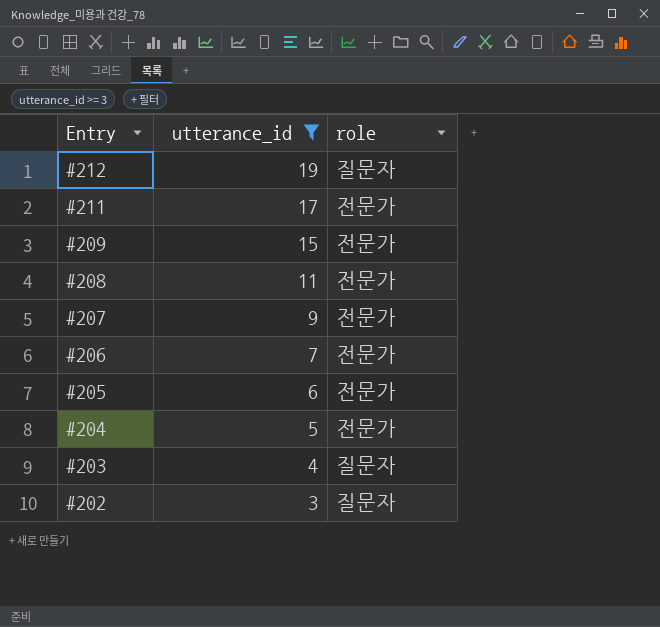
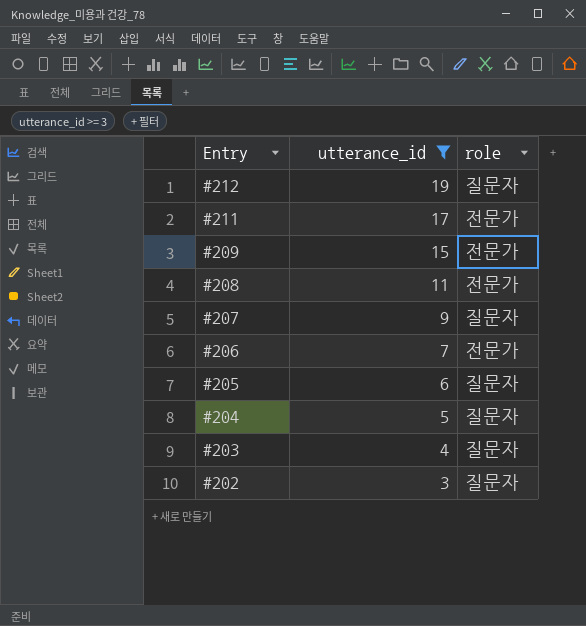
#207 | role: 전문가 -> 질문자
#205 | role: 전문가 -> 질문자
#204 | role: 전문가 -> 질문자

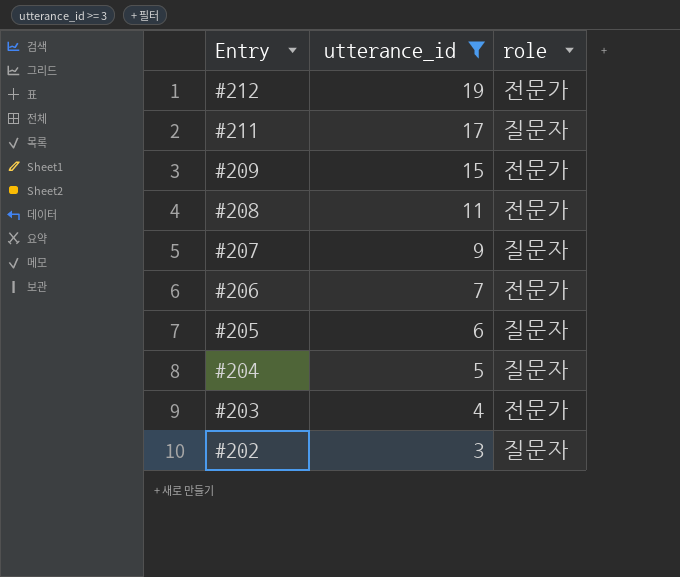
#212 | role: 질문자 -> 전문가
#211 | role: 전문가 -> 질문자
#203 | role: 질문자 -> 전문가

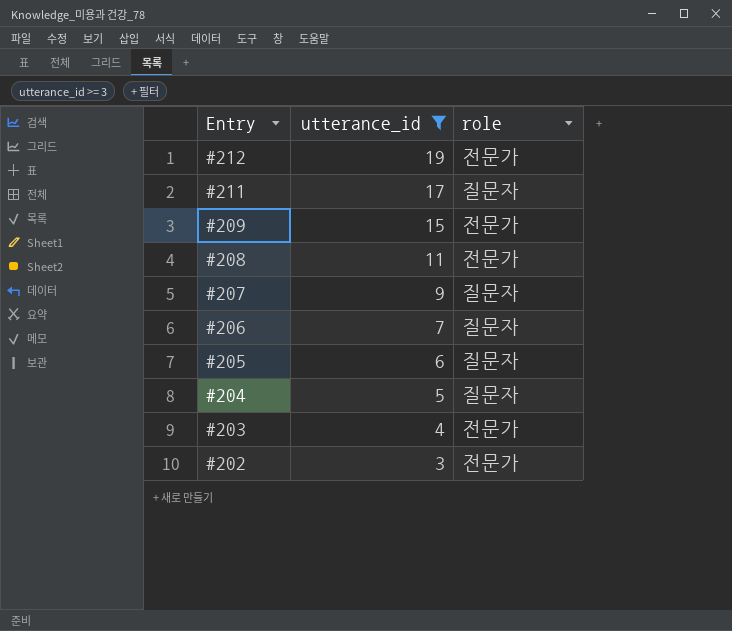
#206 | role: 전문가 -> 질문자
#202 | role: 질문자 -> 전문가

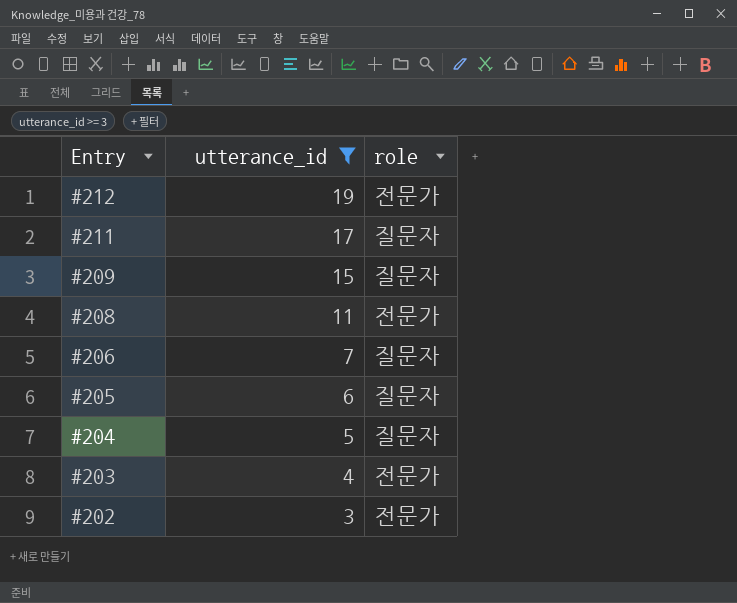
row #207: 9 | 질문자 -> none
#209 | role: 전문가 -> 질문자

